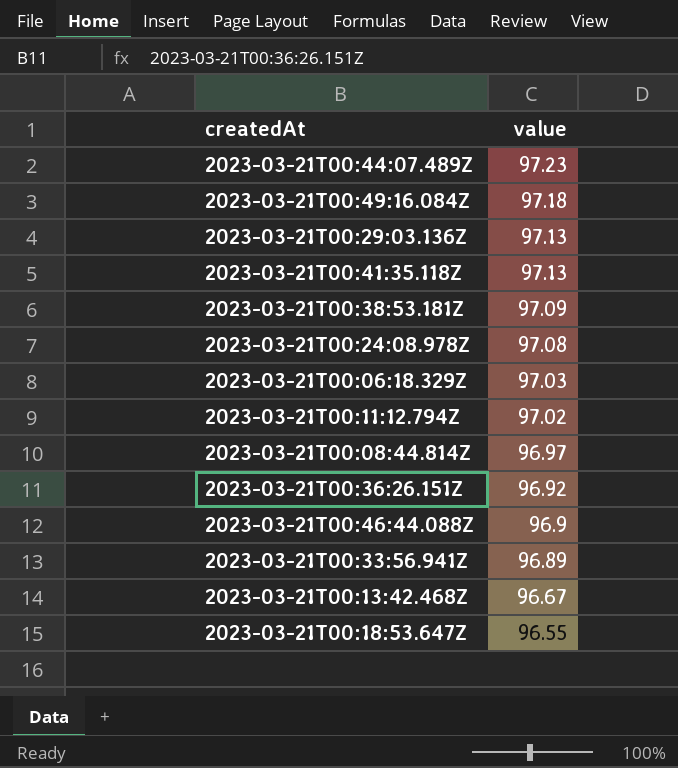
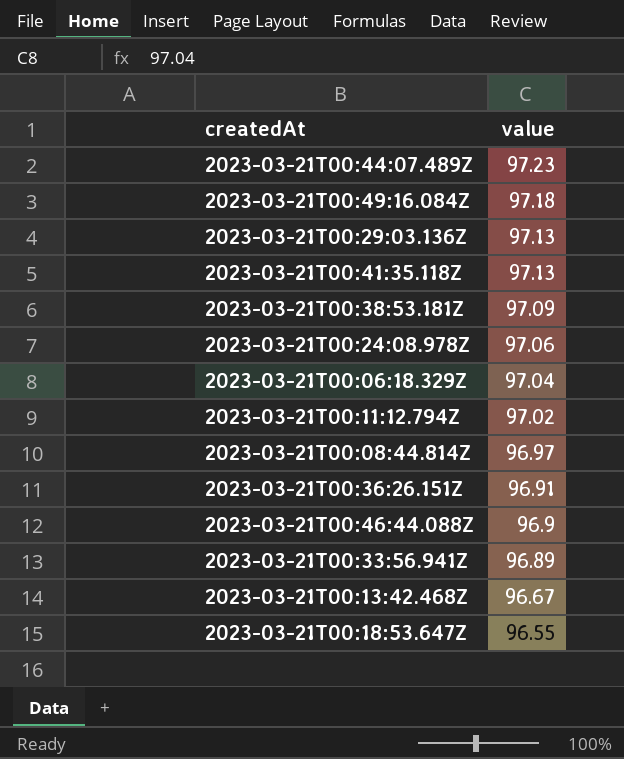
2023-03-21T00:24:08.978Z | value: 97.08 -> 97.06
2023-03-21T00:06:18.329Z | value: 97.03 -> 97.04
2023-03-21T00:36:26.151Z | value: 96.92 -> 96.91

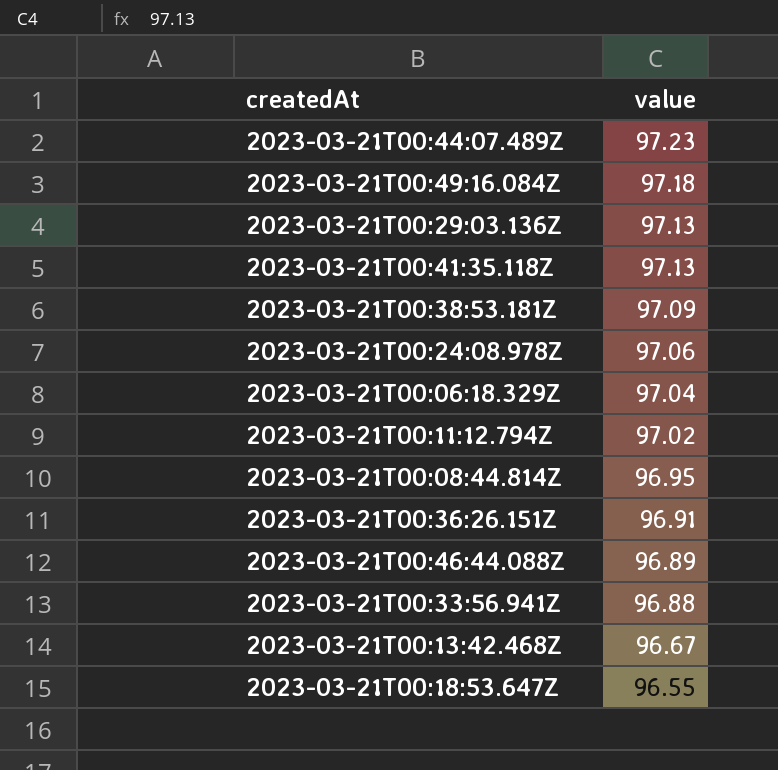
2023-03-21T00:08:44.814Z | value: 96.97 -> 96.95
2023-03-21T00:46:44.088Z | value: 96.9 -> 96.89
2023-03-21T00:33:56.941Z | value: 96.89 -> 96.88

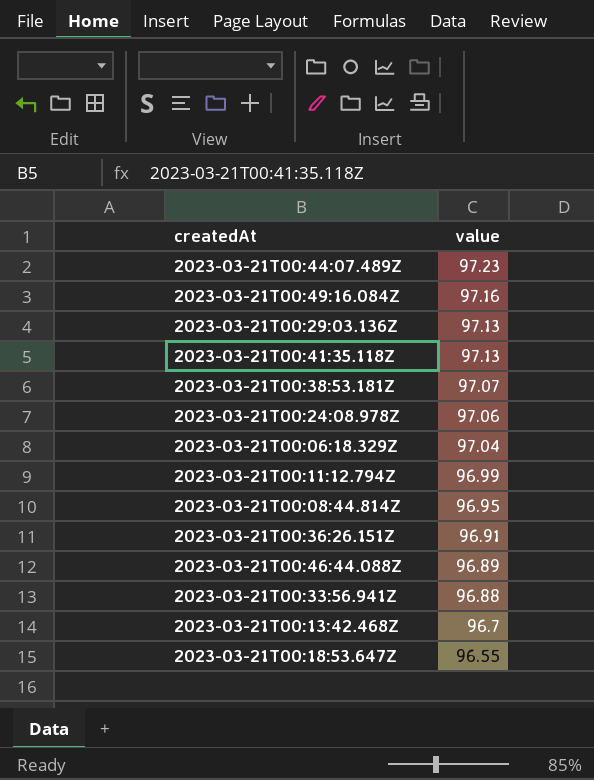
2023-03-21T00:49:16.084Z | value: 97.18 -> 97.16
2023-03-21T00:38:53.181Z | value: 97.09 -> 97.07
2023-03-21T00:11:12.794Z | value: 97.02 -> 96.99
2023-03-21T00:13:42.468Z | value: 96.67 -> 96.7

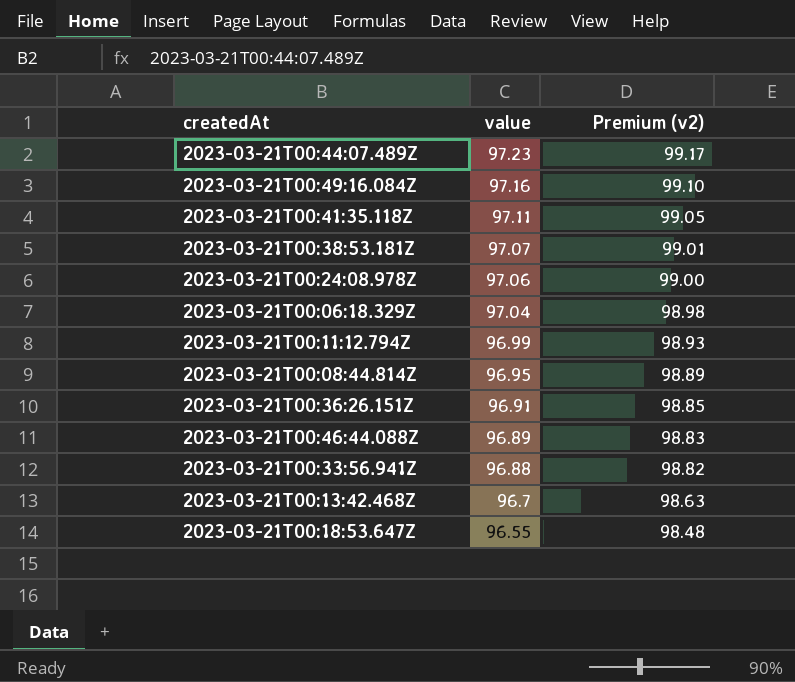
column Premium (v2) | formula: none -> [value] * 1.02
row 2023-03-21T00:29:03.136Z: 97.13 -> none
2023-03-21T00:41:35.118Z | value: 97.13 -> 97.11

